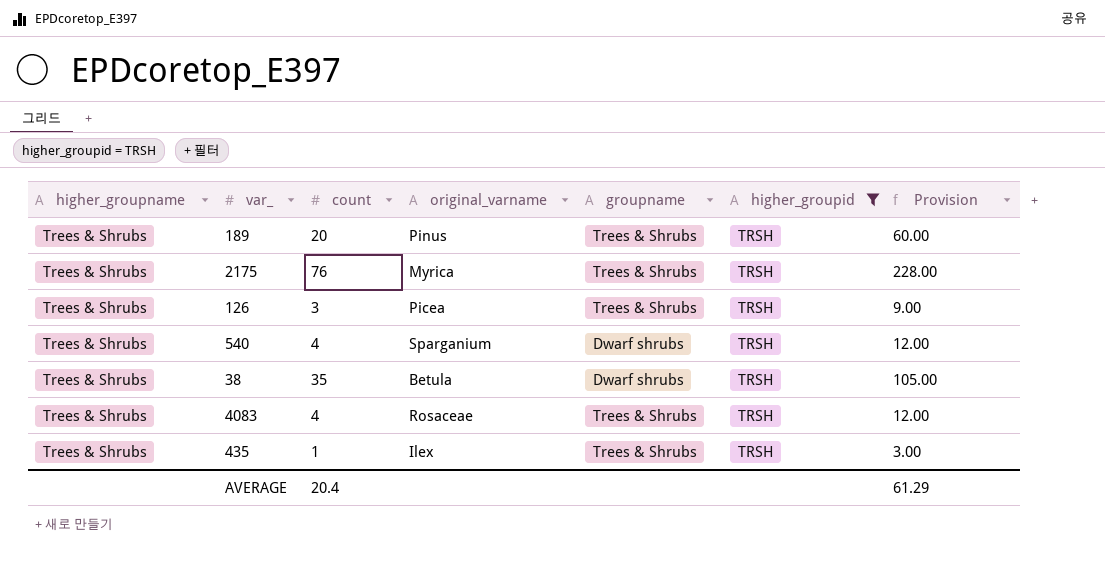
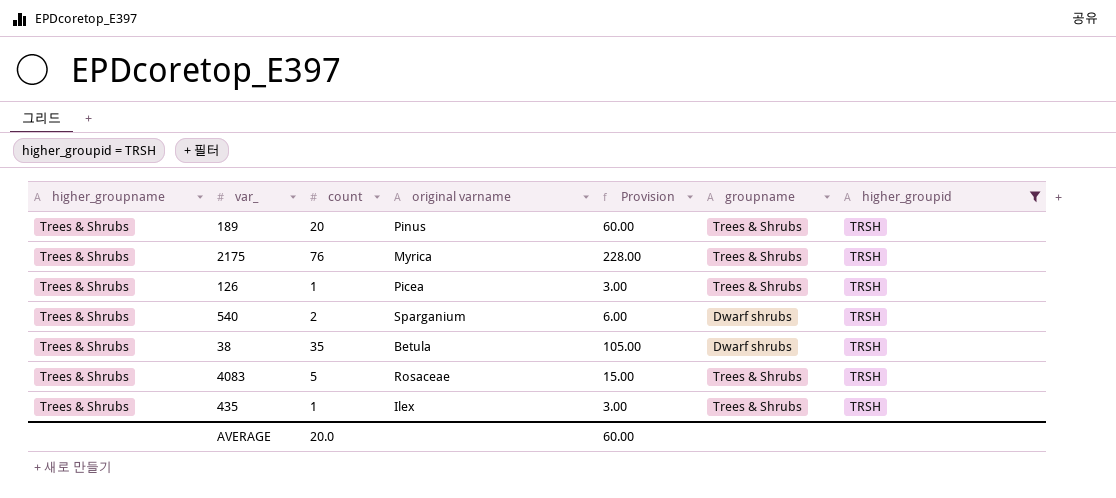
column name: original_varname -> original varname
column Provision | position: 7 -> 5
126 | count: 3 -> 1
126 | Provision: 9.00 -> 3.00
540 | count: 4 -> 2
540 | Provision: 12.00 -> 6.00
4083 | count: 4 -> 5
4083 | Provision: 12.00 -> 15.00
AVERAGE | count: 20.4 -> 20.0
AVERAGE | Provision: 61.29 -> 60.00

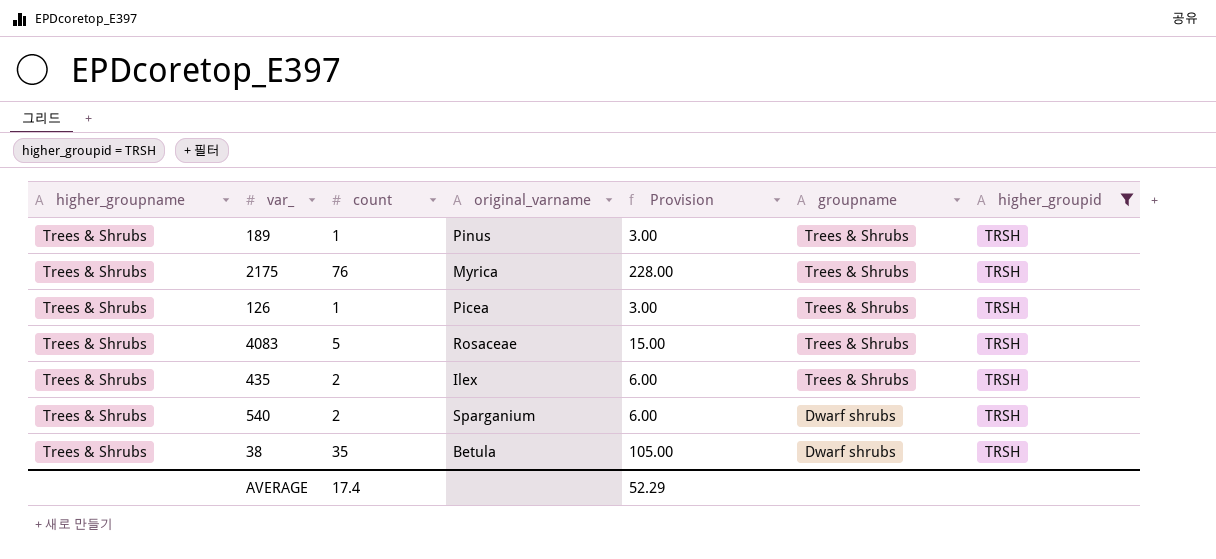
row order: none -> groupname descending
column name: original varname -> original_varname
189 | count: 20 -> 1
189 | Provision: 60.00 -> 3.00
435 | count: 1 -> 2
435 | Provision: 3.00 -> 6.00
AVERAGE | count: 20.0 -> 17.4
AVERAGE | Provision: 60.00 -> 52.29

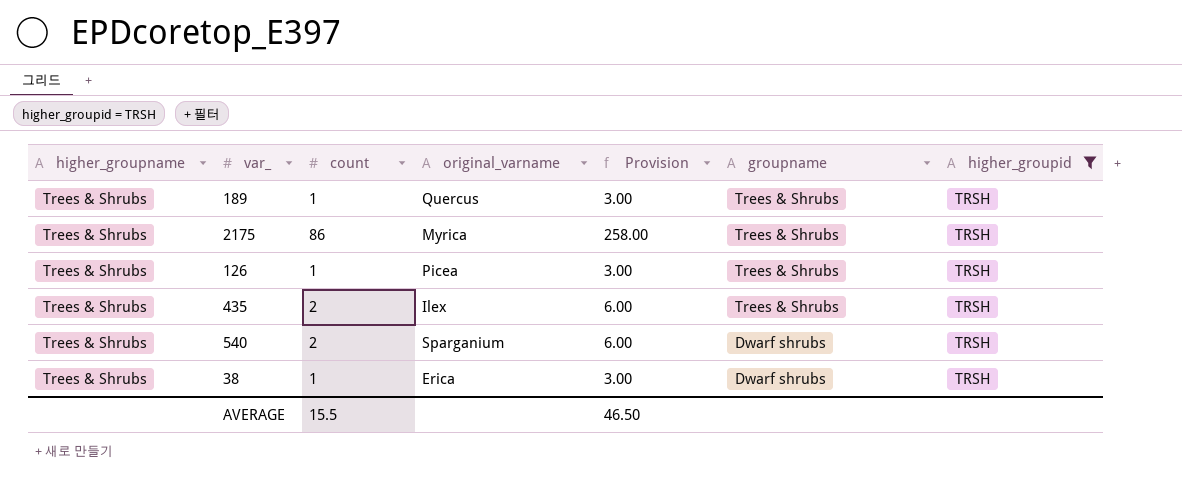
row 4083: Trees & Shrubs | 5 | Rosaceae | 15.00 | Trees & Shrubs | TRSH -> none
189 | original_varname: Pinus -> Quercus
2175 | count: 76 -> 86
2175 | Provision: 228.00 -> 258.00
38 | count: 35 -> 1
38 | original_varname: Betula -> Erica
38 | Provision: 105.00 -> 3.00
AVERAGE | count: 17.4 -> 15.5
AVERAGE | Provision: 52.29 -> 46.50

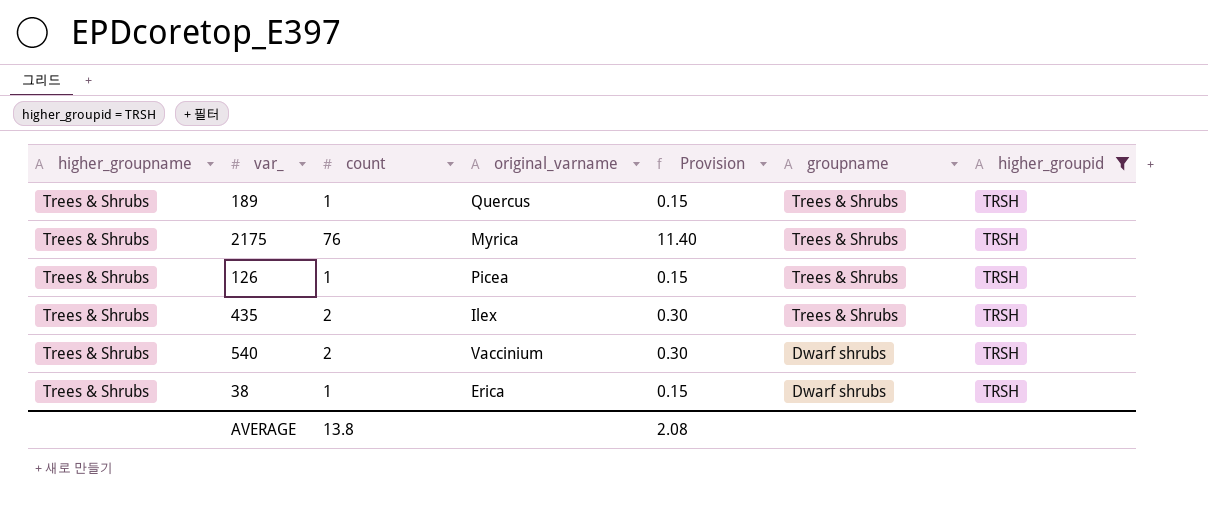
column Provision | formula: [count] * 3 -> [count] * 0.15
2175 | count: 86 -> 76
540 | original_varname: Sparganium -> Vaccinium
AVERAGE | count: 15.5 -> 13.8
AVERAGE | Provision: 46.50 -> 2.08

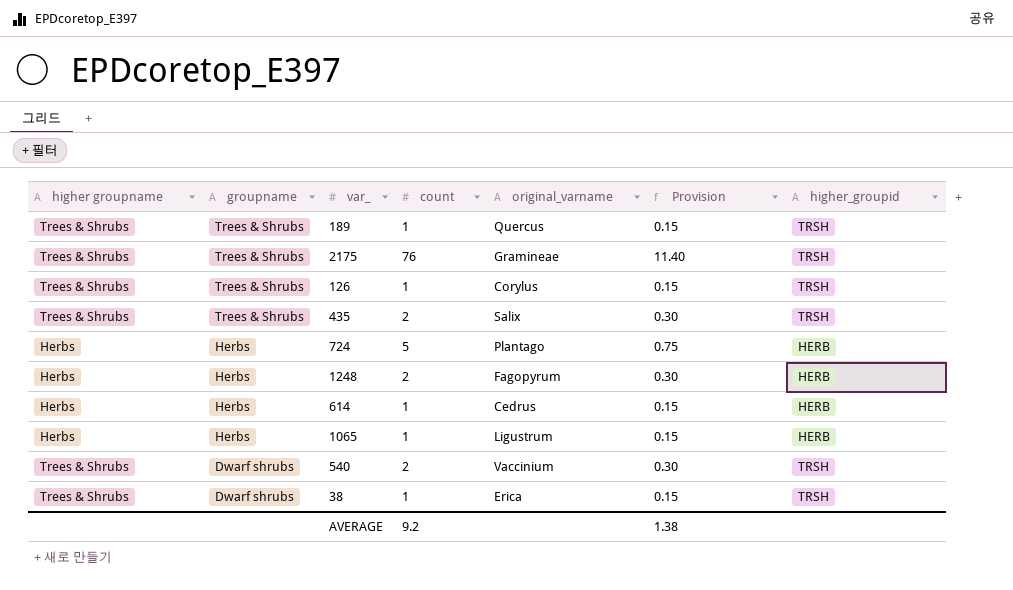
filter: higher_groupid = TRSH -> none
column name: higher_groupname -> higher groupname
column groupname | position: 6 -> 2
2175 | original_varname: Myrica -> Gramineae
126 | original_varname: Picea -> Corylus
435 | original_varname: Ilex -> Salix
AVERAGE | count: 13.8 -> 9.2
AVERAGE | Provision: 2.08 -> 1.38

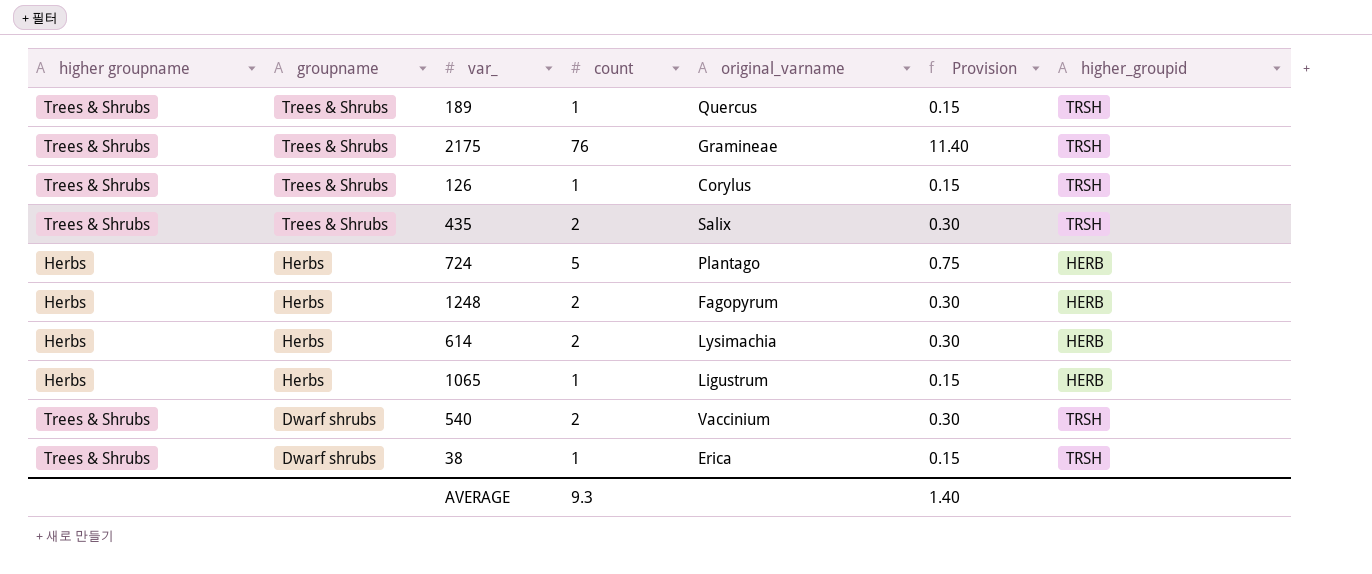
614 | count: 1 -> 2
614 | original_varname: Cedrus -> Lysimachia
614 | Provision: 0.15 -> 0.30
AVERAGE | count: 9.2 -> 9.3
AVERAGE | Provision: 1.38 -> 1.40

